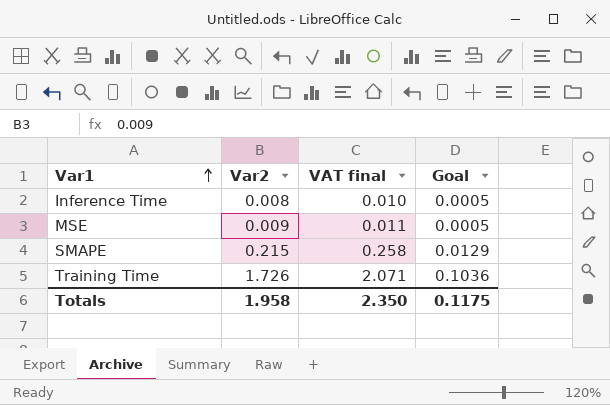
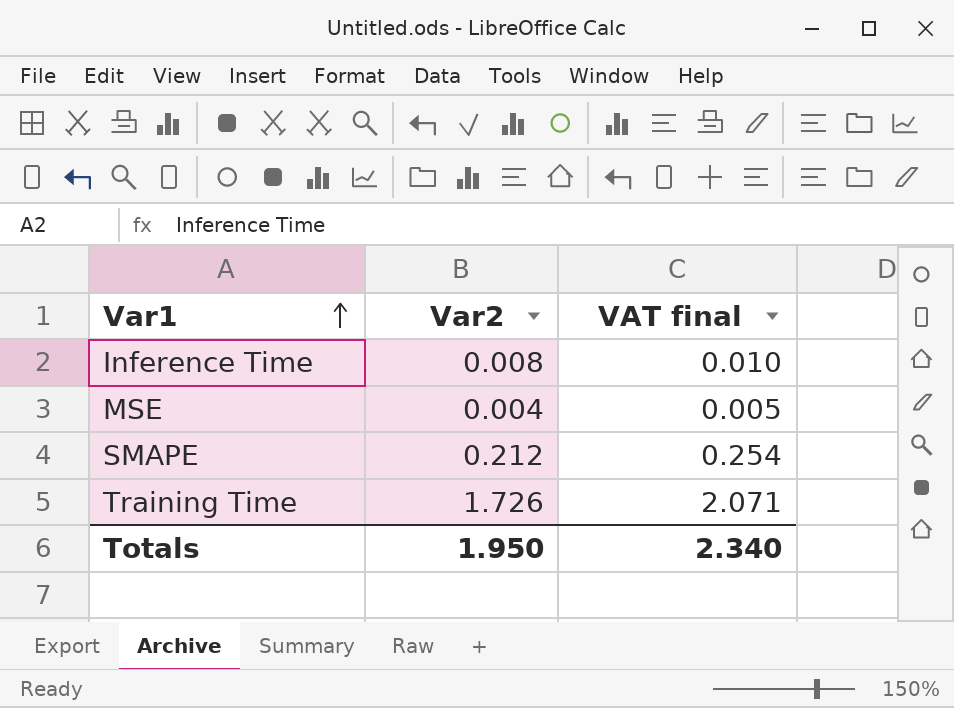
column Goal | formula: [Var2] * 0.06 -> none
MSE | Var2: 0.009 -> 0.004
MSE | VAT final: 0.011 -> 0.005
SMAPE | Var2: 0.215 -> 0.212
SMAPE | VAT final: 0.258 -> 0.254
Totals | Var2: 1.958 -> 1.950
Totals | VAT final: 2.350 -> 2.340

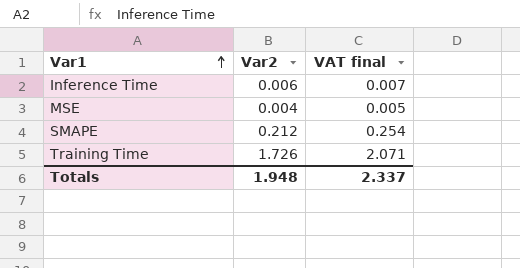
Inference Time | Var2: 0.008 -> 0.006
Inference Time | VAT final: 0.010 -> 0.007
Totals | Var2: 1.950 -> 1.948
Totals | VAT final: 2.340 -> 2.337

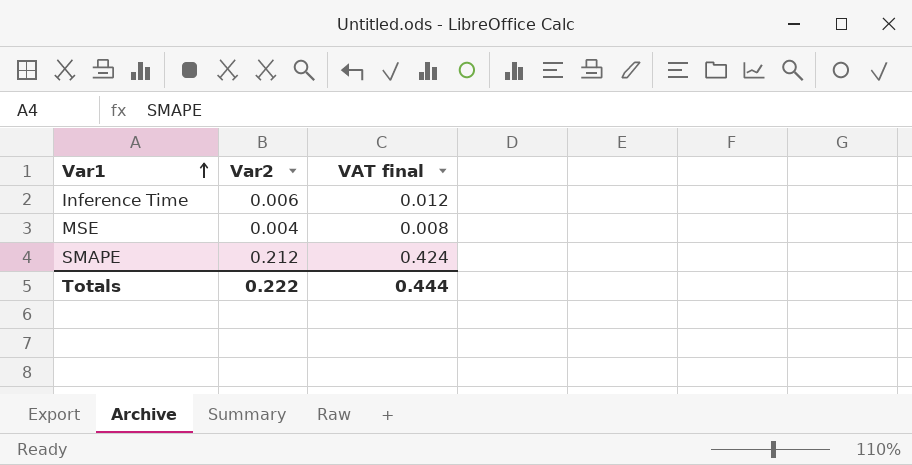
column VAT final | formula: [Var2] * 1.2 -> [Var2] * 2
row Training Time: 1.726 | 2.071 -> none
Totals | Var2: 1.948 -> 0.222
Totals | VAT final: 2.337 -> 0.444

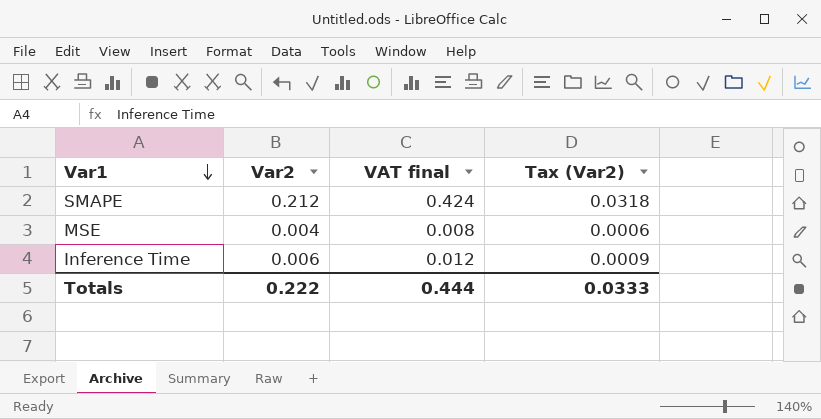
row order: Var1 ascending -> Var1 descending
column Tax (Var2) | formula: none -> [Var2] * 0.15

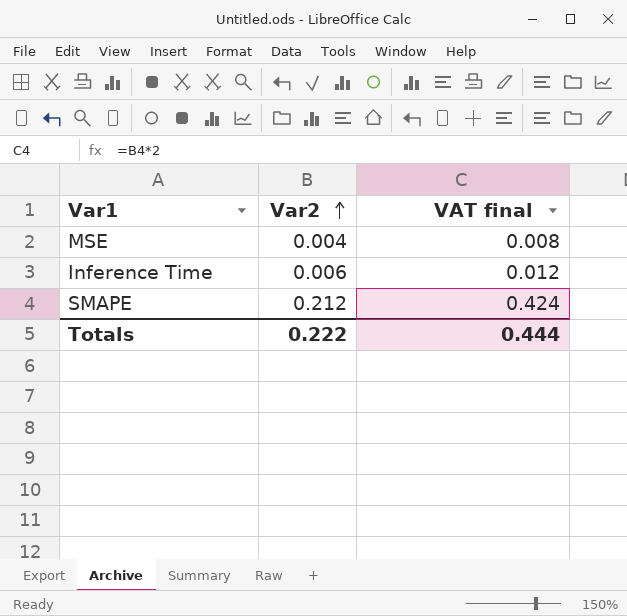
row order: Var1 descending -> Var2 ascending
column Tax (Var2) | formula: [Var2] * 0.15 -> none

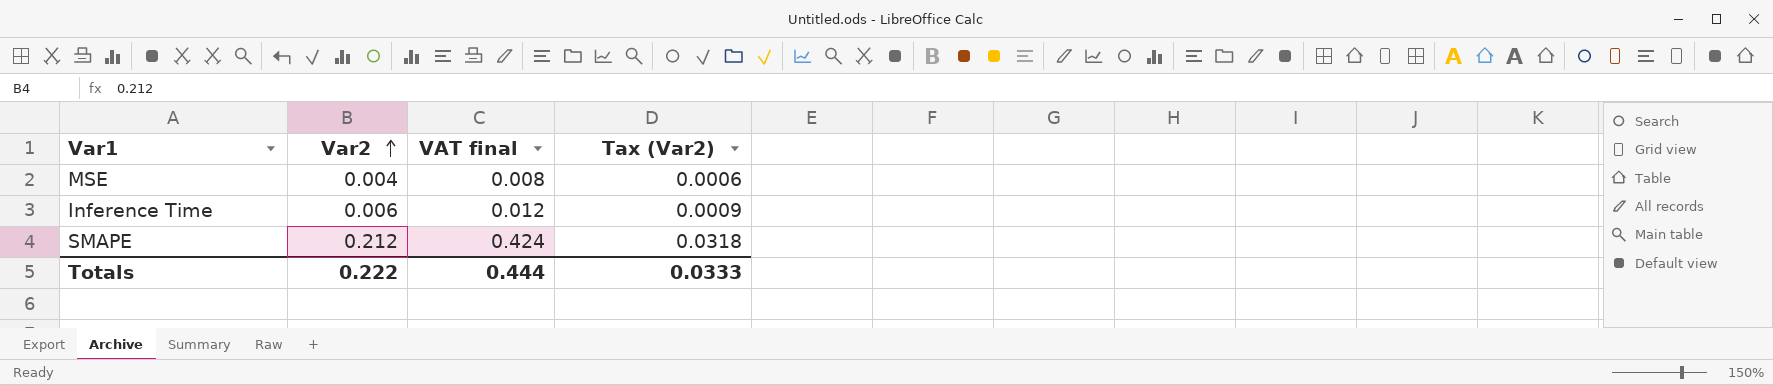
column Tax (Var2) | formula: none -> [Var2] * 0.15

